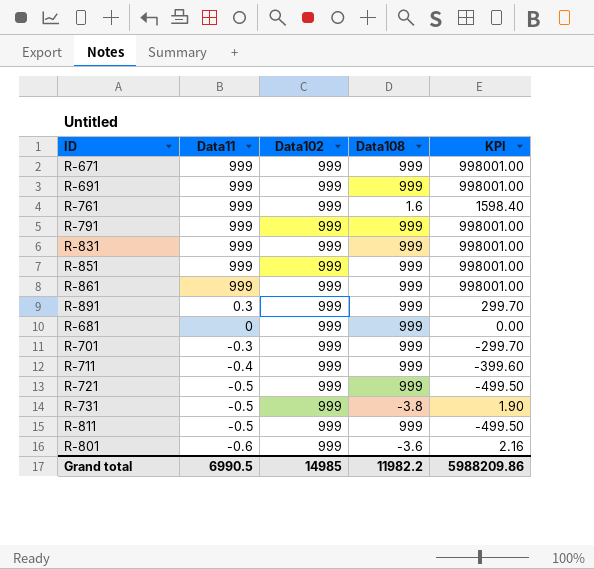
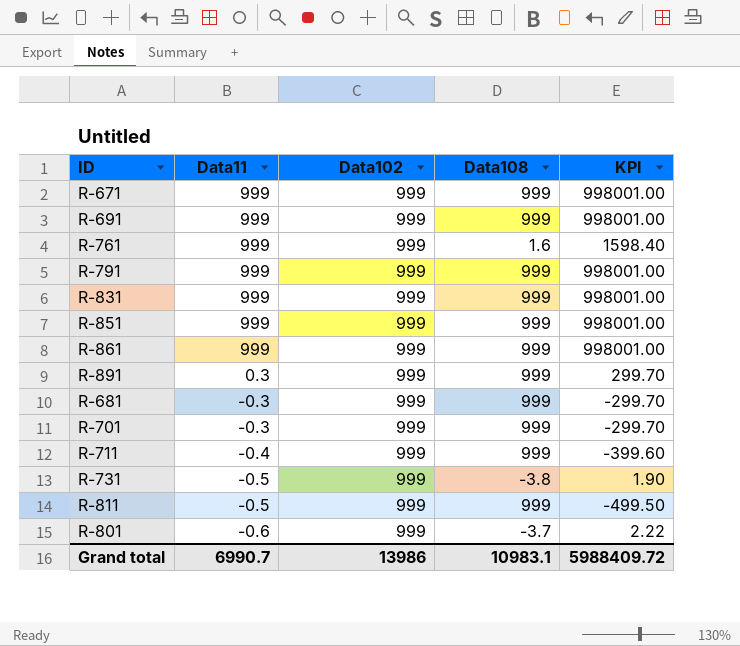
row R-721: -0.5 | 999 | 999 | -499.50 -> none
R-681 | Data11: 0 -> -0.3
R-681 | KPI: 0.00 -> -299.70
R-801 | Data108: -3.6 -> -3.7
R-801 | KPI: 2.16 -> 2.22
Grand total | Data11: 6990.5 -> 6990.7
Grand total | Data102: 14985 -> 13986
Grand total | Data108: 11982.2 -> 10983.1
Grand total | KPI: 5988209.86 -> 5988409.72

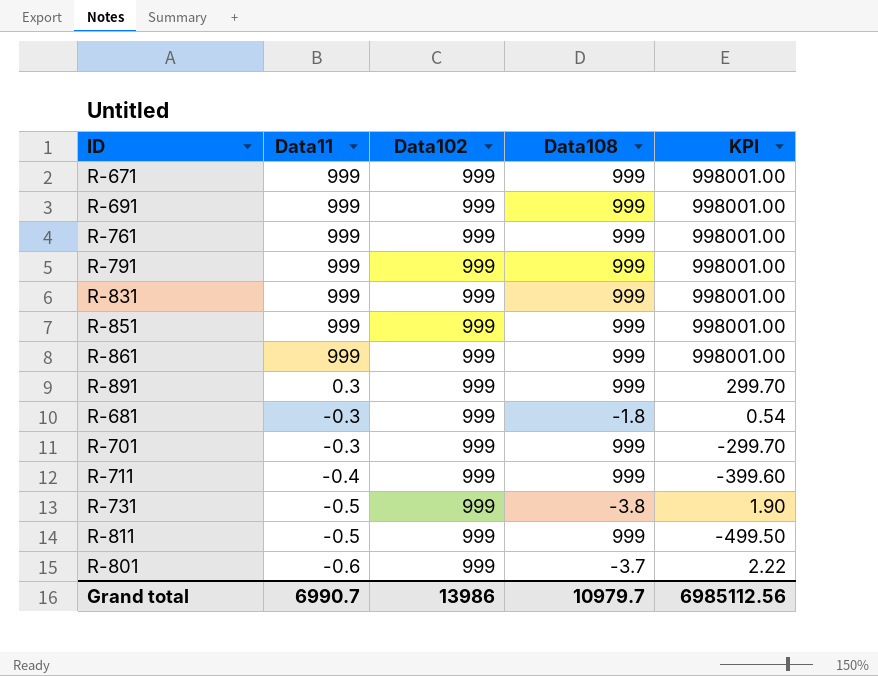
R-761 | Data108: 1.6 -> 999
R-761 | KPI: 1598.40 -> 998001.00
R-681 | Data108: 999 -> -1.8
R-681 | KPI: -299.70 -> 0.54
Grand total | Data108: 10983.1 -> 10979.7
Grand total | KPI: 5988409.72 -> 6985112.56

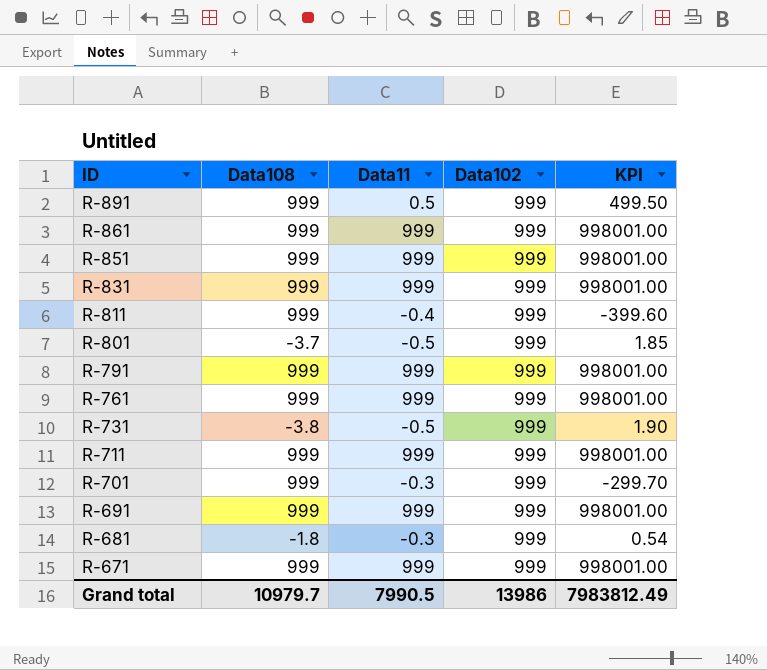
row order: Data11 descending -> ID descending
column Data108 | position: 4 -> 2
R-891 | Data11: 0.3 -> 0.5
R-891 | KPI: 299.70 -> 499.50
R-811 | Data11: -0.5 -> -0.4
R-811 | KPI: -499.50 -> -399.60
R-801 | Data11: -0.6 -> -0.5
R-801 | KPI: 2.22 -> 1.85
R-711 | Data11: -0.4 -> 999
R-711 | KPI: -399.60 -> 998001.00
Grand total | Data11: 6990.7 -> 7990.5
Grand total | KPI: 6985112.56 -> 7983812.49

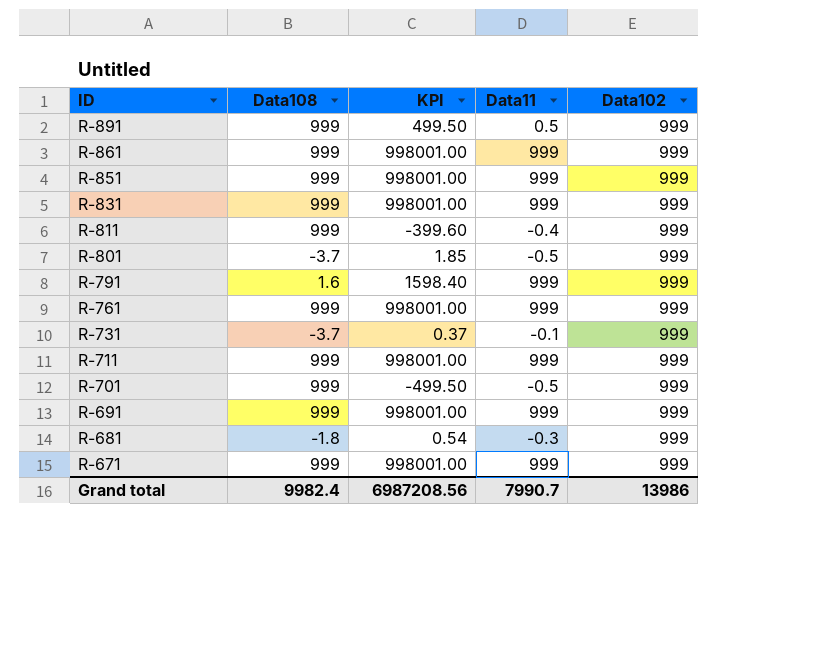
column KPI | position: 5 -> 3
R-791 | Data108: 999 -> 1.6
R-791 | KPI: 998001.00 -> 1598.40
R-731 | Data108: -3.8 -> -3.7
R-731 | KPI: 1.90 -> 0.37
R-731 | Data11: -0.5 -> -0.1
R-701 | KPI: -299.70 -> -499.50
R-701 | Data11: -0.3 -> -0.5
Grand total | Data108: 10979.7 -> 9982.4
Grand total | KPI: 7983812.49 -> 6987208.56
Grand total | Data11: 7990.5 -> 7990.7

